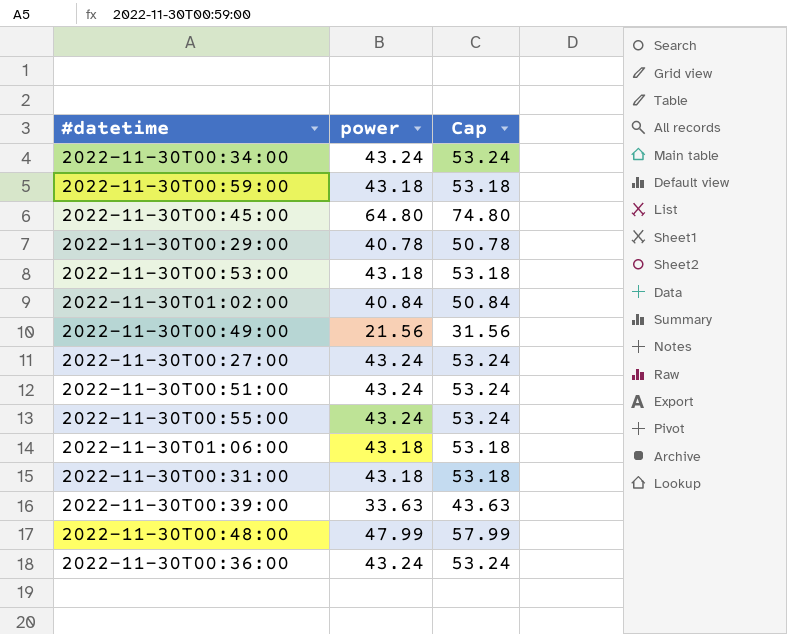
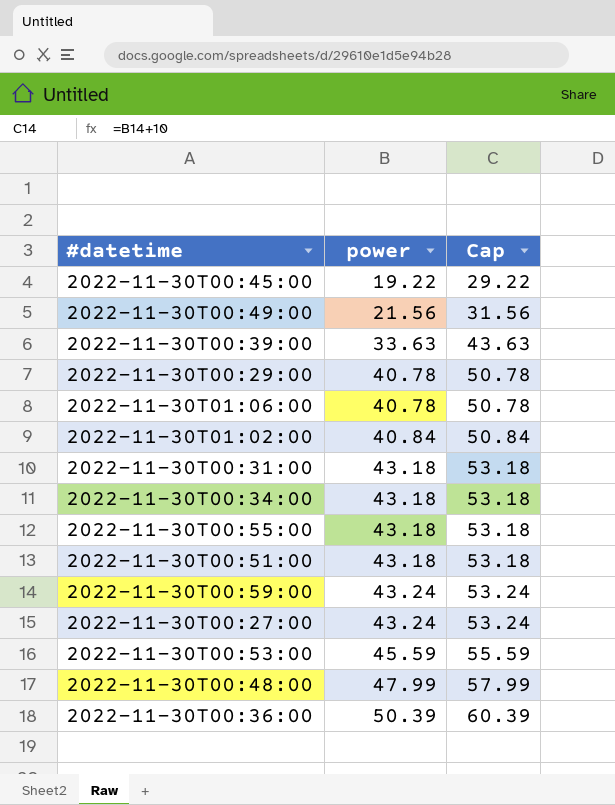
row order: none -> power ascending
2022-11-30T00:45:00 | power: 64.80 -> 19.22
2022-11-30T00:45:00 | Cap: 74.80 -> 29.22
2022-11-30T01:06:00 | power: 43.18 -> 40.78
2022-11-30T01:06:00 | Cap: 53.18 -> 50.78
2022-11-30T00:34:00 | power: 43.24 -> 43.18
2022-11-30T00:34:00 | Cap: 53.24 -> 53.18
2022-11-30T00:55:00 | power: 43.24 -> 43.18
2022-11-30T00:55:00 | Cap: 53.24 -> 53.18
2022-11-30T00:51:00 | power: 43.24 -> 43.18
2022-11-30T00:51:00 | Cap: 53.24 -> 53.18
2022-11-30T00:59:00 | power: 43.18 -> 43.24
2022-11-30T00:59:00 | Cap: 53.18 -> 53.24
2022-11-30T00:53:00 | power: 43.18 -> 45.59
2022-11-30T00:53:00 | Cap: 53.18 -> 55.59
2022-11-30T00:36:00 | power: 43.24 -> 50.39
2022-11-30T00:36:00 | Cap: 53.24 -> 60.39

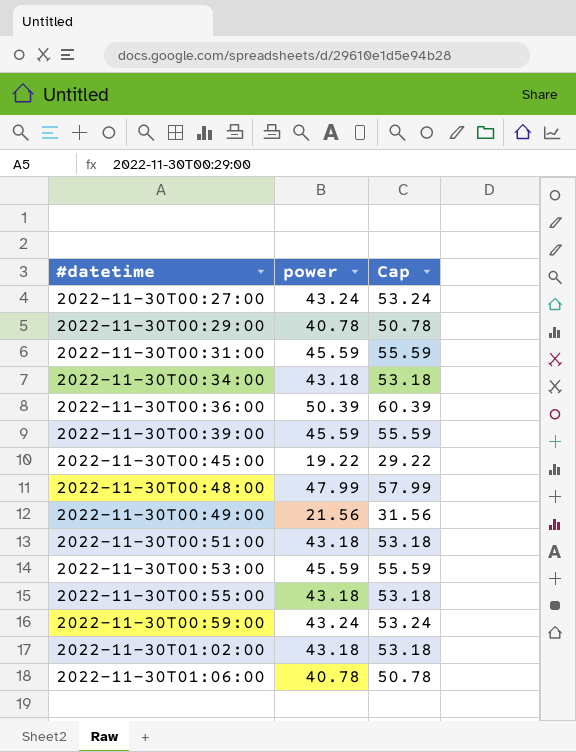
row order: power ascending -> #datetime ascending
2022-11-30T00:31:00 | power: 43.18 -> 45.59
2022-11-30T00:31:00 | Cap: 53.18 -> 55.59
2022-11-30T00:39:00 | power: 33.63 -> 45.59
2022-11-30T00:39:00 | Cap: 43.63 -> 55.59
2022-11-30T01:02:00 | power: 40.84 -> 43.18
2022-11-30T01:02:00 | Cap: 50.84 -> 53.18

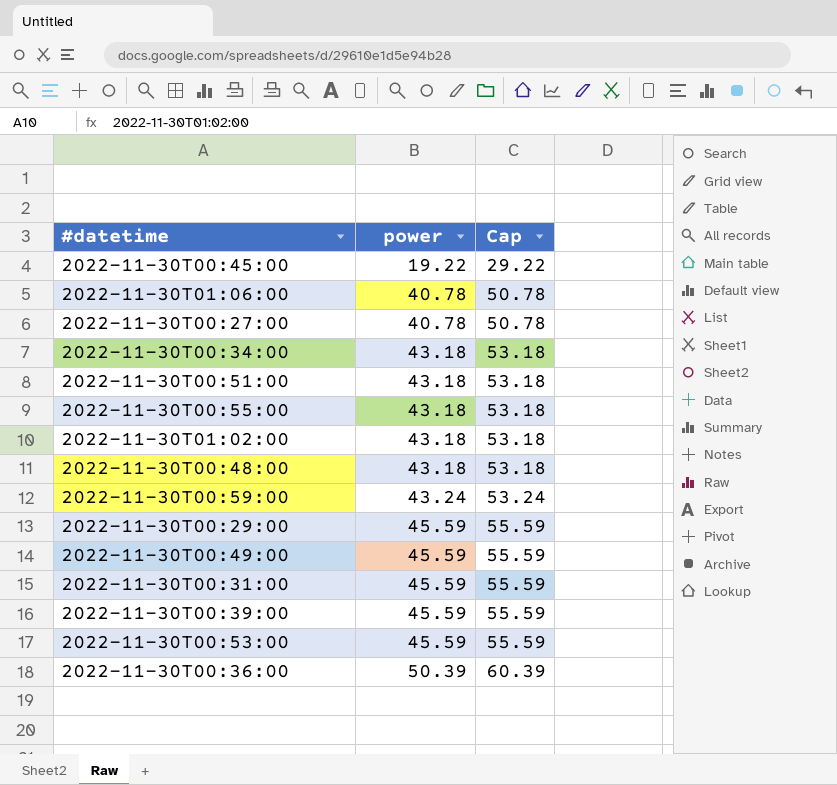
row order: #datetime ascending -> power ascending
2022-11-30T00:27:00 | power: 43.24 -> 40.78
2022-11-30T00:27:00 | Cap: 53.24 -> 50.78
2022-11-30T00:48:00 | power: 47.99 -> 43.18
2022-11-30T00:48:00 | Cap: 57.99 -> 53.18
2022-11-30T00:29:00 | power: 40.78 -> 45.59
2022-11-30T00:29:00 | Cap: 50.78 -> 55.59
2022-11-30T00:49:00 | power: 21.56 -> 45.59
2022-11-30T00:49:00 | Cap: 31.56 -> 55.59

